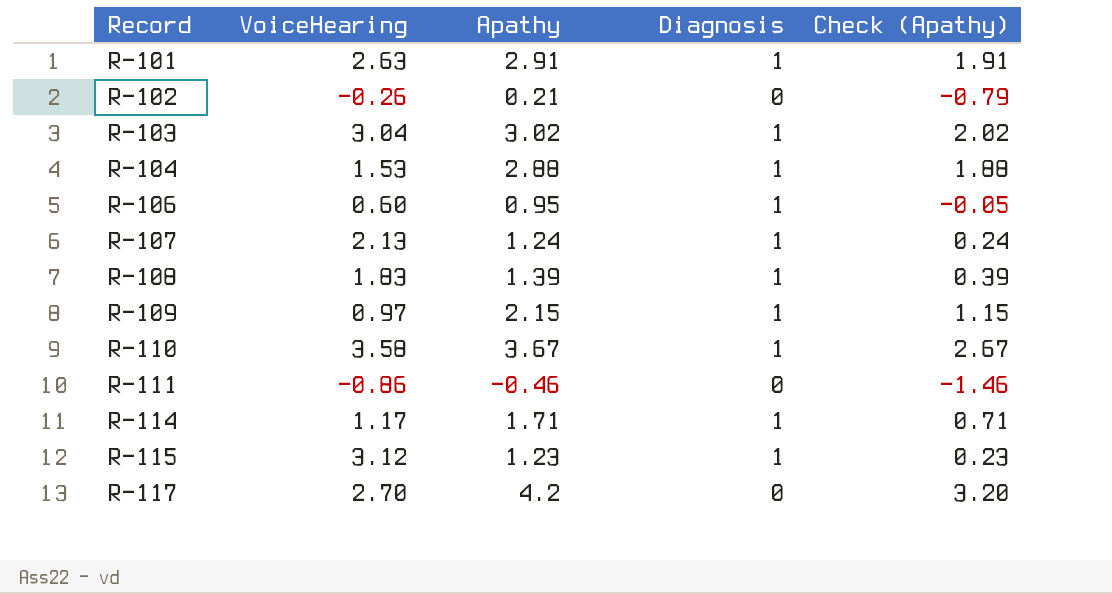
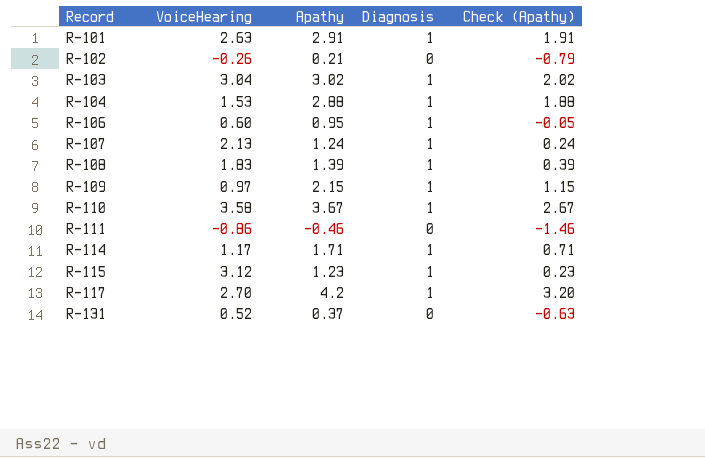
R-117 | Diagnosis: 0 -> 1
row R-131: none -> 0.52 | 0.37 | 0 | -0.63

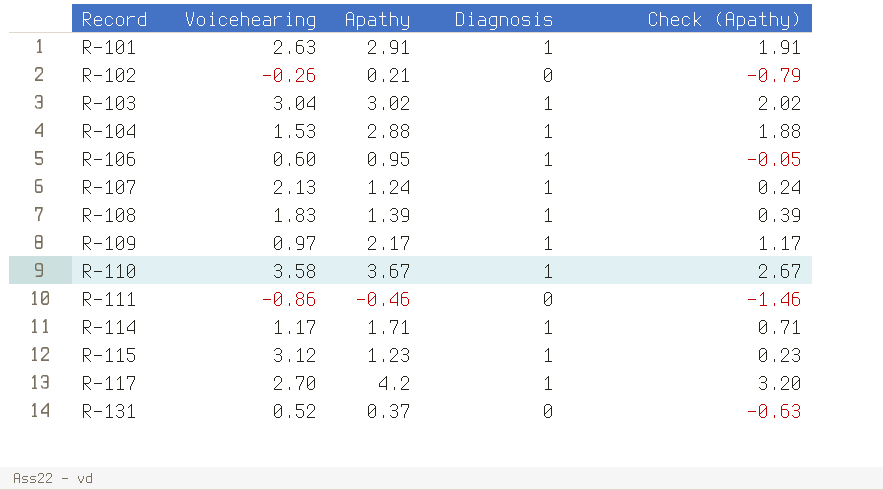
column name: VoiceHearing -> Voicehearing
R-109 | Apathy: 2.15 -> 2.17
R-109 | Check (Apathy): 1.15 -> 1.17

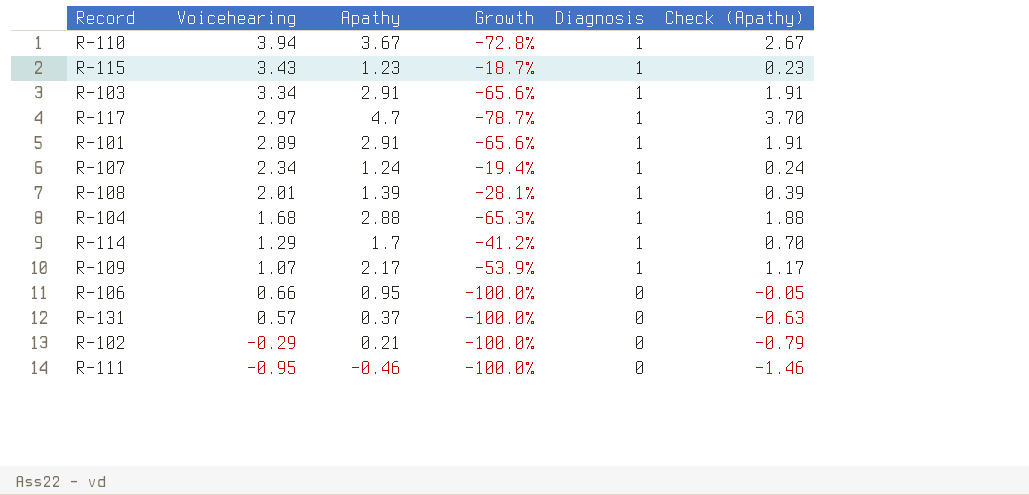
row order: Record ascending -> Voicehearing descending
column Growth | formula: none -> ([Diagnosis] - [Apathy]) / [Apathy]
R-110 | Voicehearing: 3.58 -> 3.94
R-115 | Voicehearing: 3.12 -> 3.43
R-103 | Voicehearing: 3.04 -> 3.34
R-103 | Apathy: 3.02 -> 2.91
R-103 | Check (Apathy): 2.02 -> 1.91
R-117 | Voicehearing: 2.70 -> 2.97
R-117 | Apathy: 4.2 -> 4.7
R-117 | Check (Apathy): 3.20 -> 3.70
R-101 | Voicehearing: 2.63 -> 2.89
R-107 | Voicehearing: 2.13 -> 2.34
R-108 | Voicehearing: 1.83 -> 2.01
R-104 | Voicehearing: 1.53 -> 1.68
R-114 | Voicehearing: 1.17 -> 1.29
R-114 | Apathy: 1.71 -> 1.7
R-114 | Check (Apathy): 0.71 -> 0.70
R-109 | Voicehearing: 0.97 -> 1.07
R-106 | Voicehearing: 0.60 -> 0.66
R-106 | Diagnosis: 1 -> 0
R-131 | Voicehearing: 0.52 -> 0.57
R-102 | Voicehearing: -0.26 -> -0.29
R-111 | Voicehearing: -0.86 -> -0.95

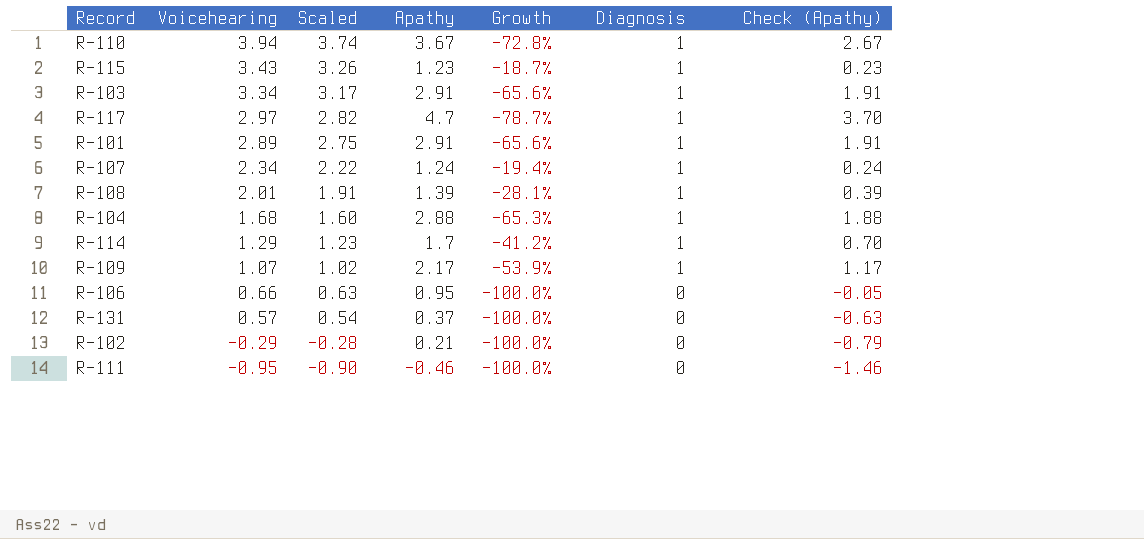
column Scaled | formula: none -> [Voicehearing] * 0.95

